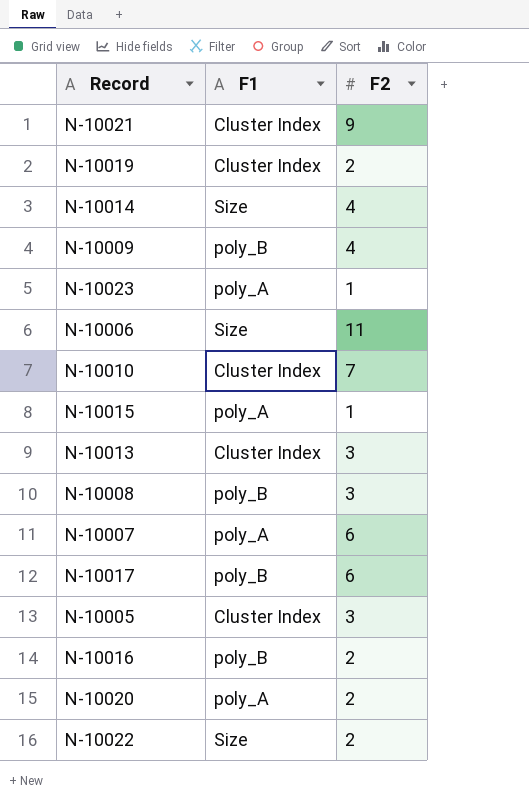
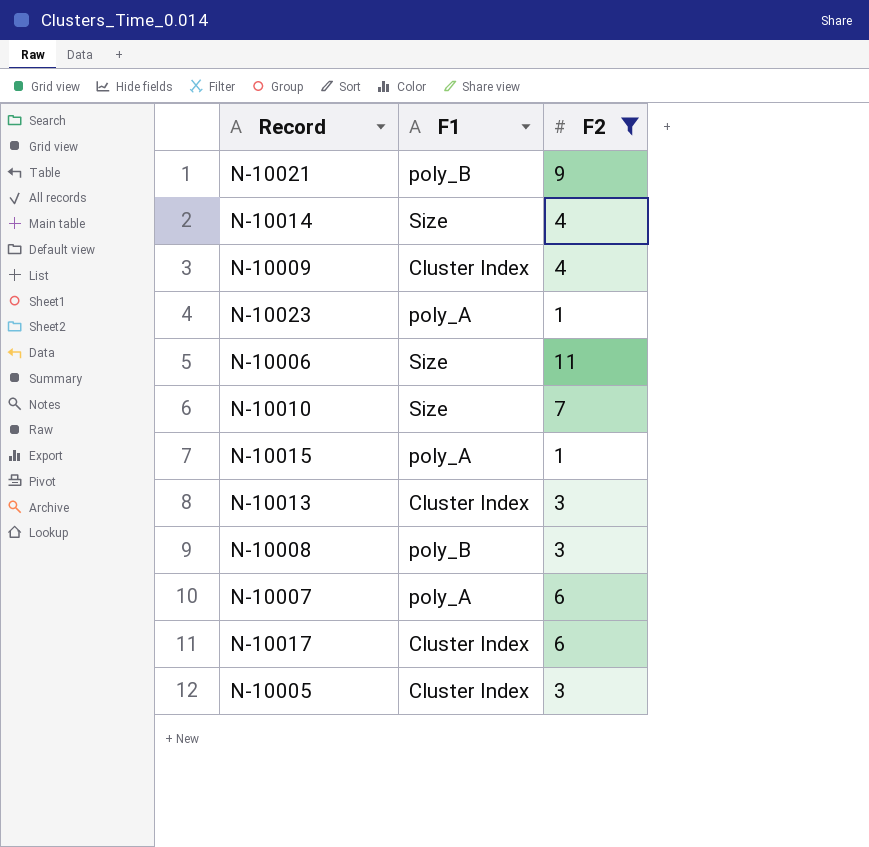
filter: none -> F2 != 2
N-10021 | F1: Cluster Index -> poly_B
N-10009 | F1: poly_B -> Cluster Index
N-10010 | F1: Cluster Index -> Size
N-10017 | F1: poly_B -> Cluster Index

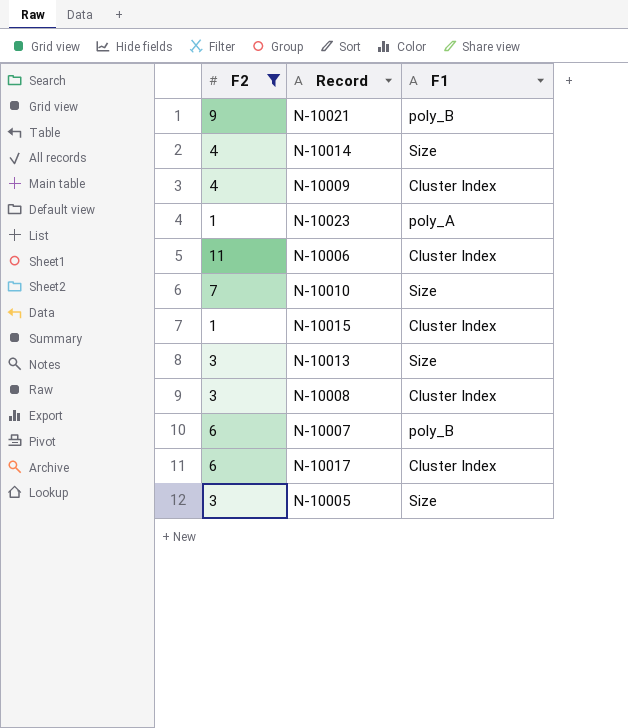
column F2 | position: 3 -> 1
N-10006 | F1: Size -> Cluster Index
N-10015 | F1: poly_A -> Cluster Index
N-10013 | F1: Cluster Index -> Size
N-10008 | F1: poly_B -> Cluster Index
N-10007 | F1: poly_A -> poly_B
N-10005 | F1: Cluster Index -> Size

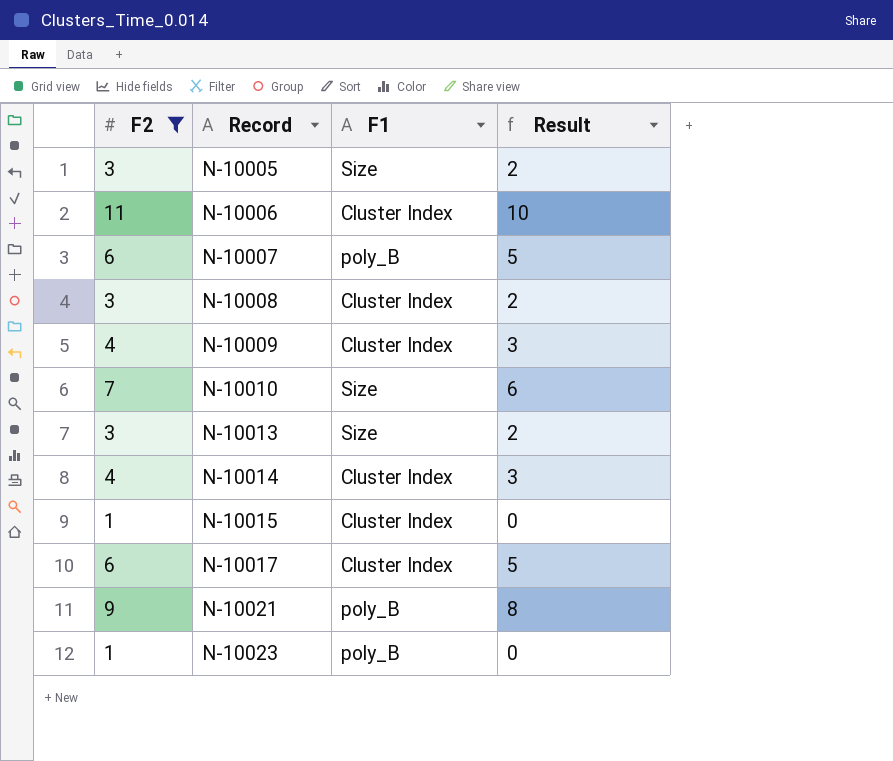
row order: none -> Record ascending
column Result | formula: none -> [F2] - 1
N-10014 | F1: Size -> Cluster Index
N-10023 | F1: poly_A -> poly_B

